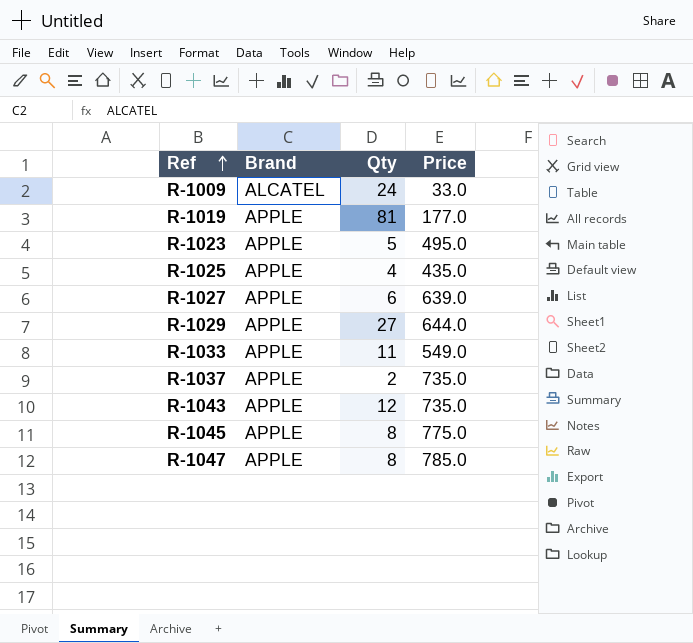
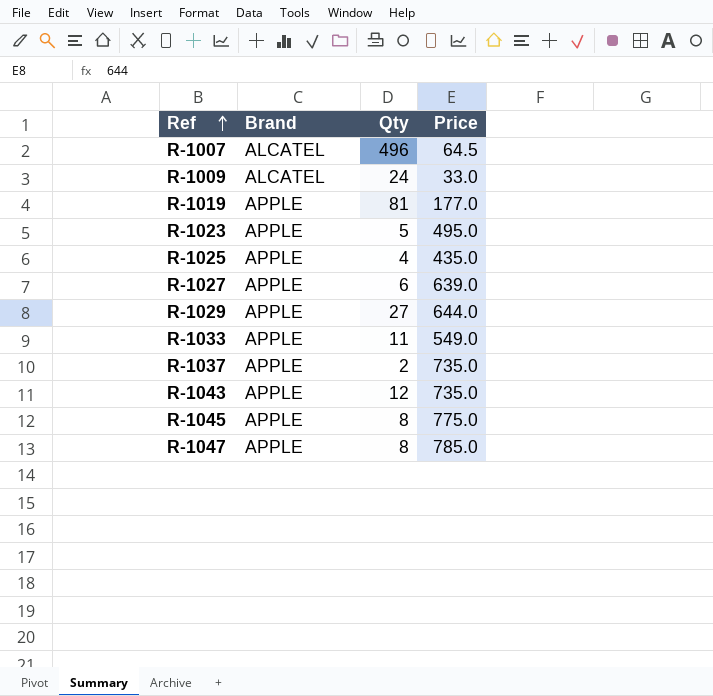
row R-1007: none -> ALCATEL | 496 | 64.5

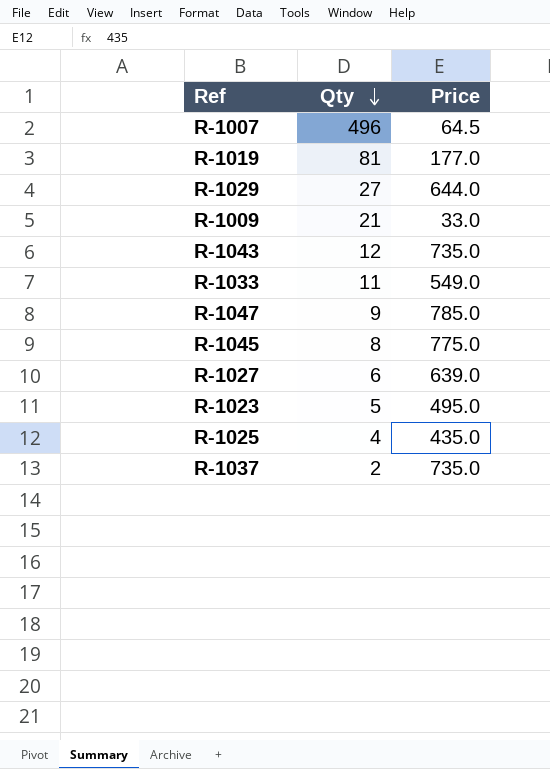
row order: Ref ascending -> Qty descending
column Brand | position: 2 -> none
R-1009 | Qty: 24 -> 21
R-1047 | Qty: 8 -> 9

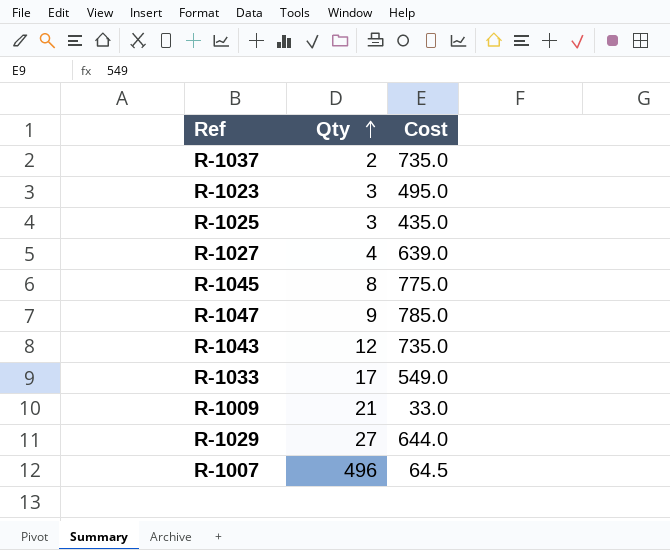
row order: Qty descending -> Qty ascending
column name: Price -> Cost
row R-1019: 81 | 177.0 -> none
R-1023 | Qty: 5 -> 3
R-1025 | Qty: 4 -> 3
R-1027 | Qty: 6 -> 4
R-1033 | Qty: 11 -> 17

